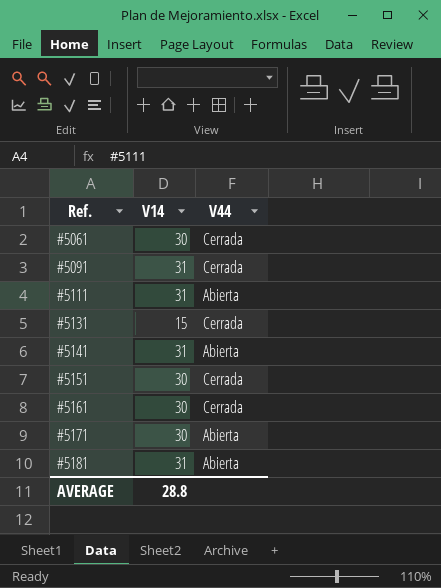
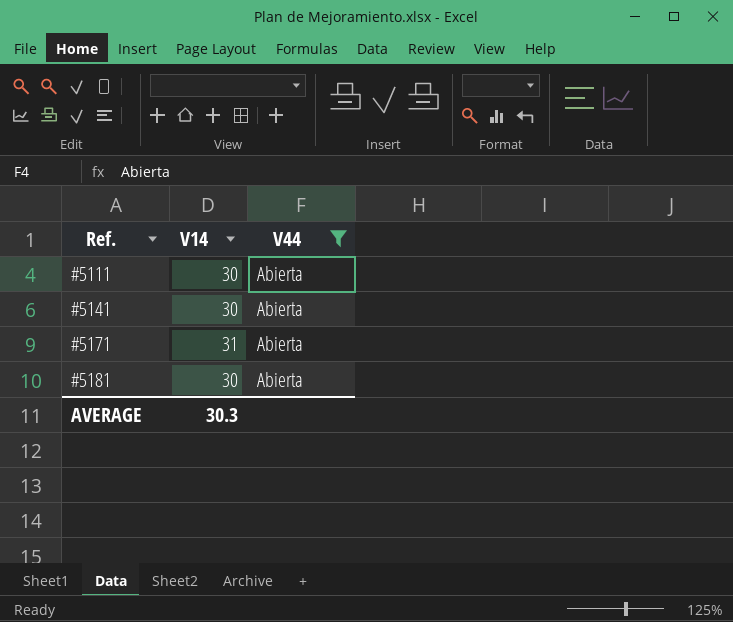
filter: none -> V44 = Abierta
#5111 | V14: 31 -> 30
#5141 | V14: 31 -> 30
#5171 | V14: 30 -> 31
#5181 | V14: 31 -> 30
AVERAGE | V14: 28.8 -> 30.3

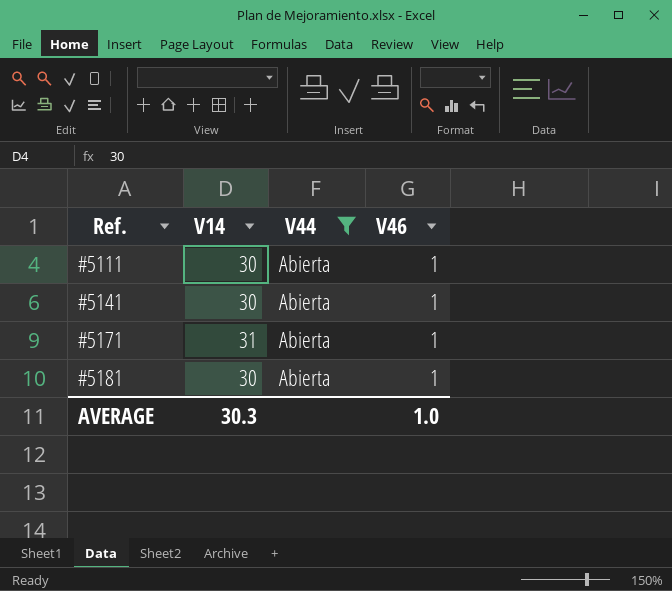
column V46 | position: none -> 4

